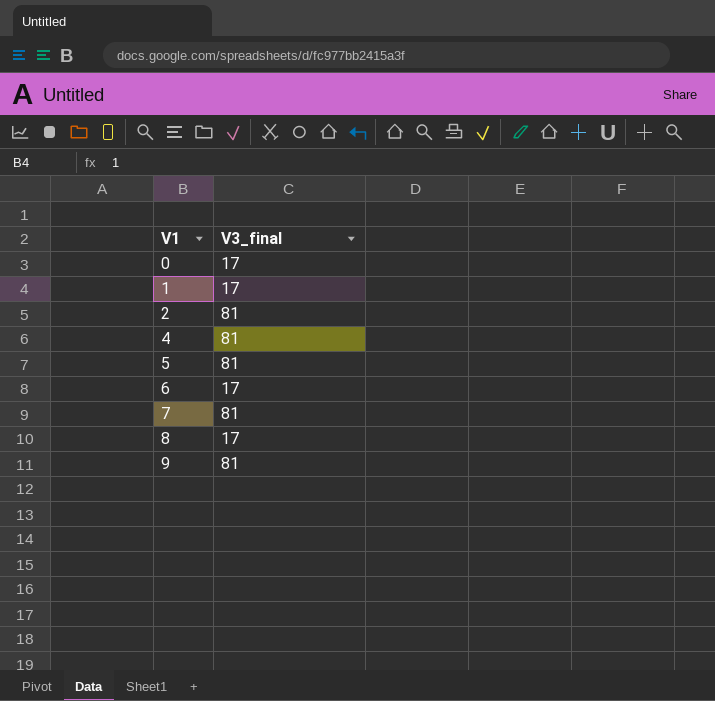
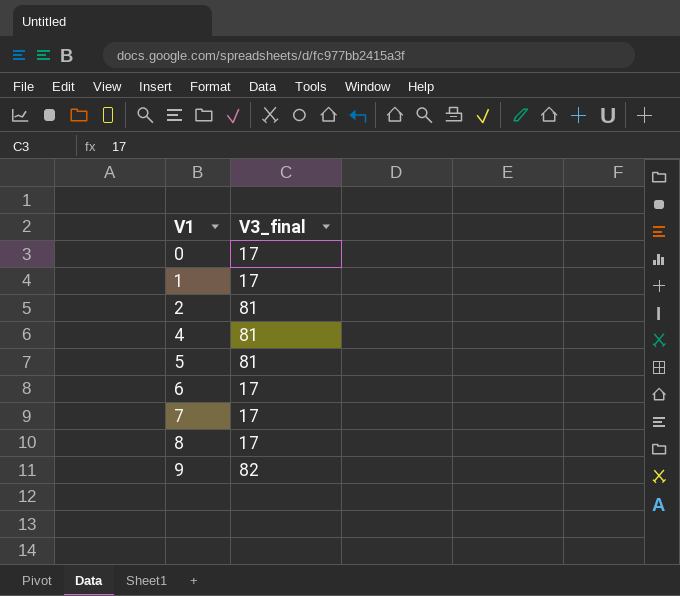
7 | V3_final: 81 -> 17
9 | V3_final: 81 -> 82

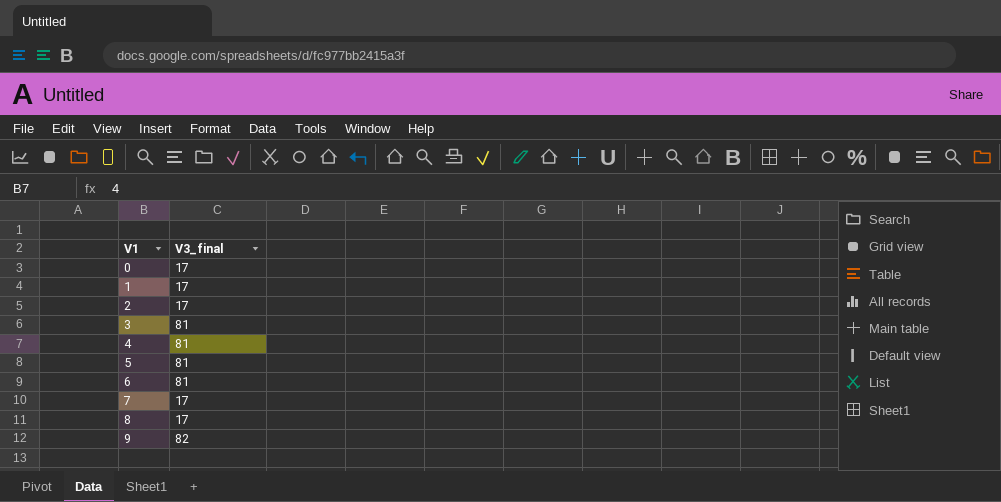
2 | V3_final: 81 -> 17
row 3: none -> 81
6 | V3_final: 17 -> 81

